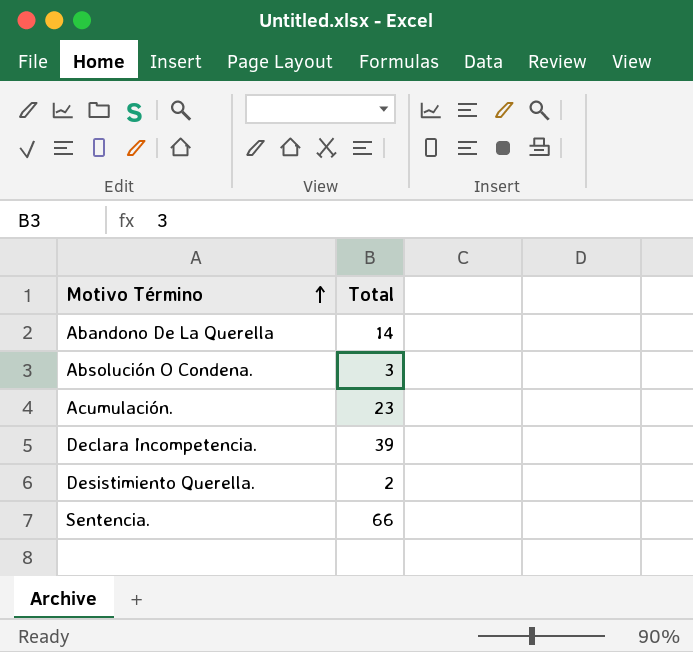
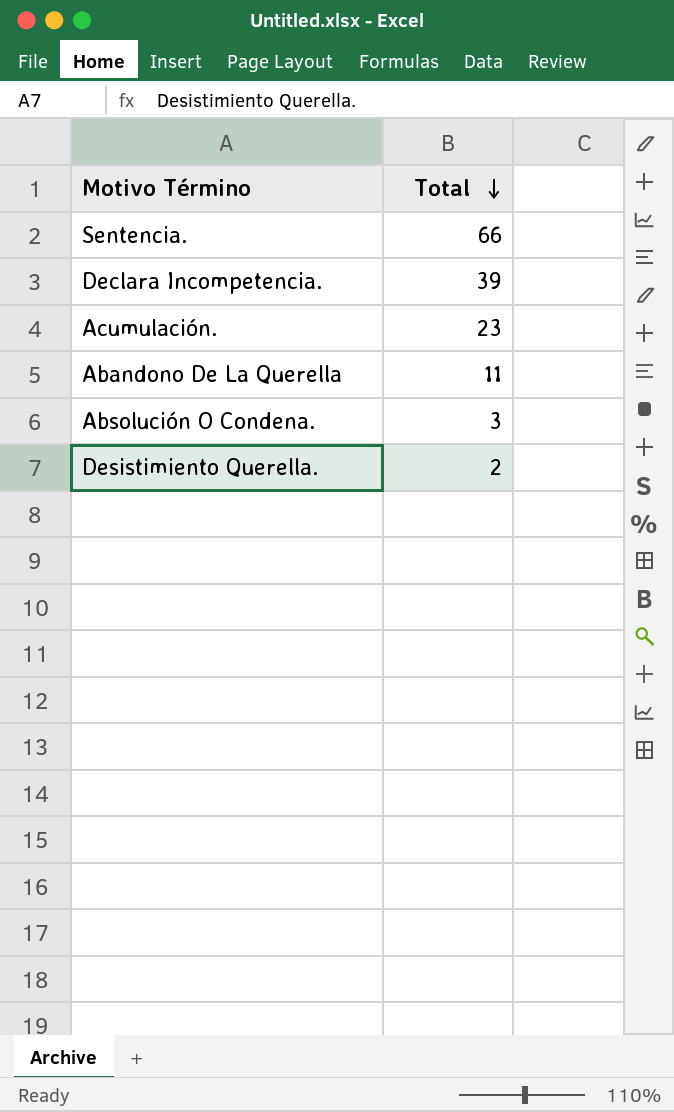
row order: Motivo Término ascending -> Total descending
Abandono De La Querella | Total: 14 -> 11

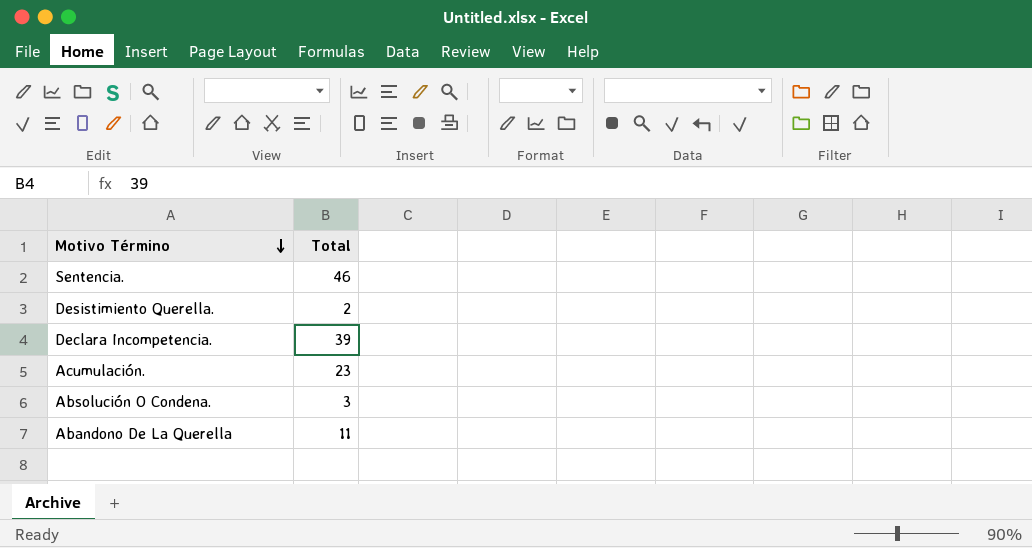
row order: Total descending -> Motivo Término descending
Sentencia. | Total: 66 -> 46

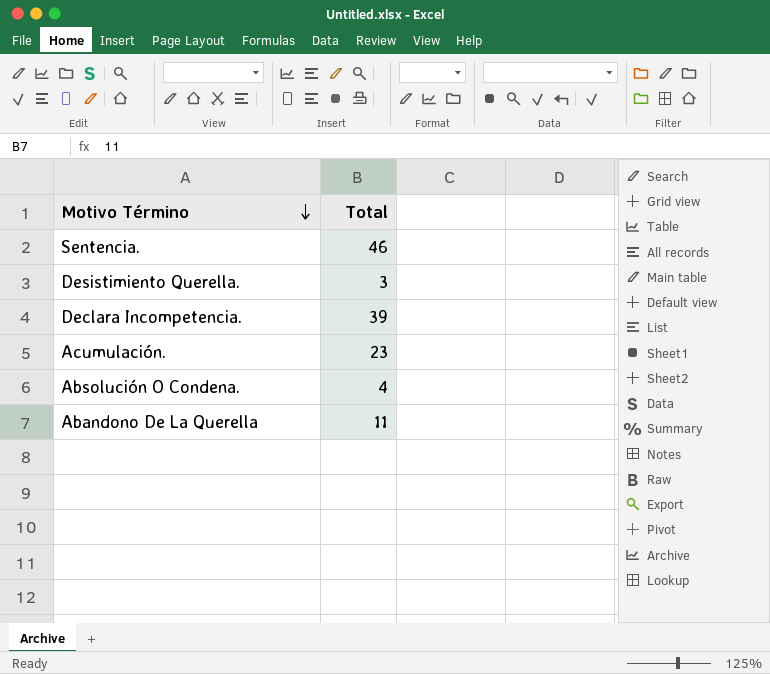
Desistimiento Querella. | Total: 2 -> 3
Absolución O Condena. | Total: 3 -> 4

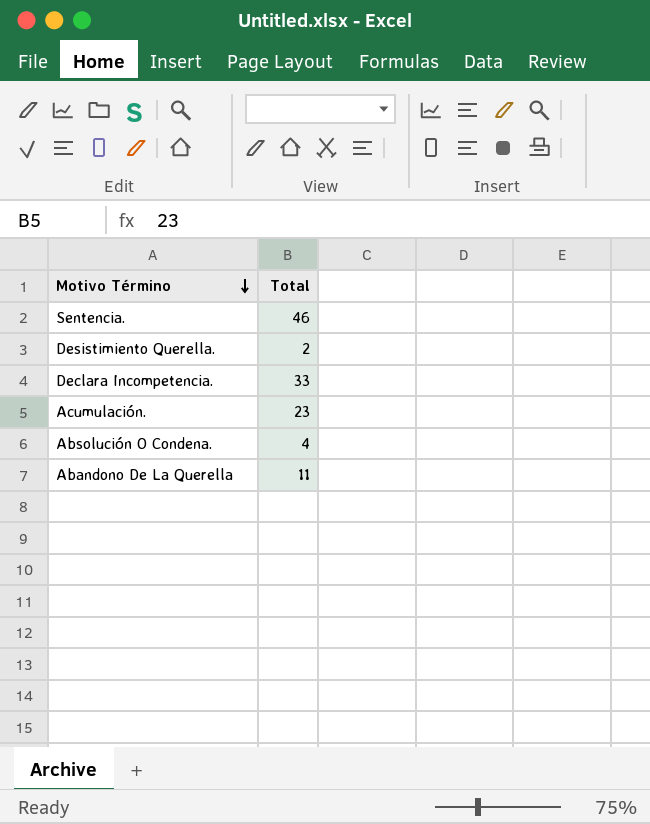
Desistimiento Querella. | Total: 3 -> 2
Declara Incompetencia. | Total: 39 -> 33

